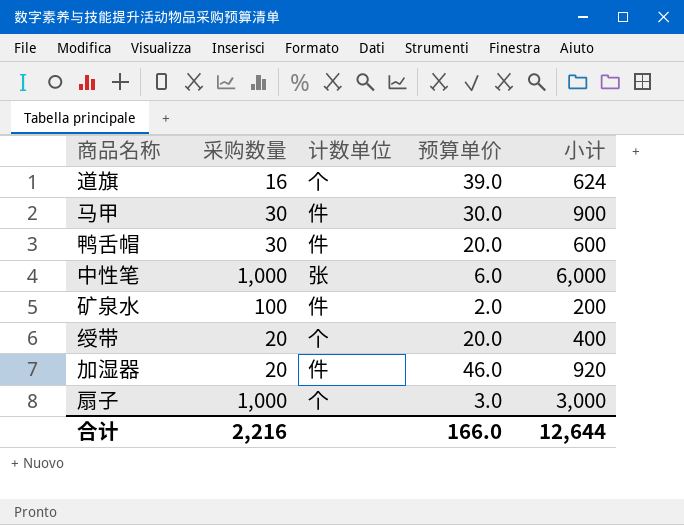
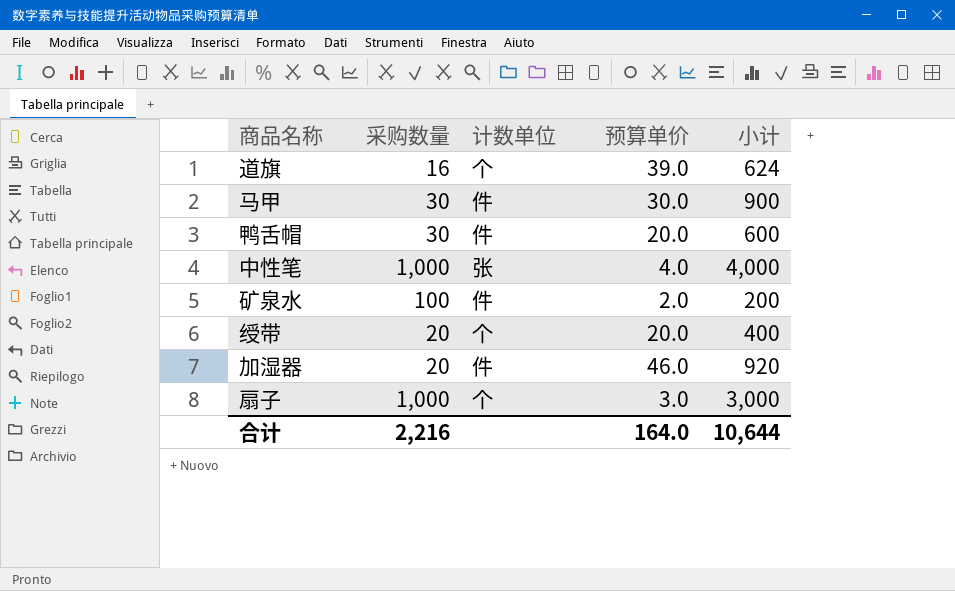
中性笔 | 预算单价: 6.0 -> 4.0
中性笔 | 小计: 6,000 -> 4,000
合计 | 预算单价: 166.0 -> 164.0
合计 | 小计: 12,644 -> 10,644

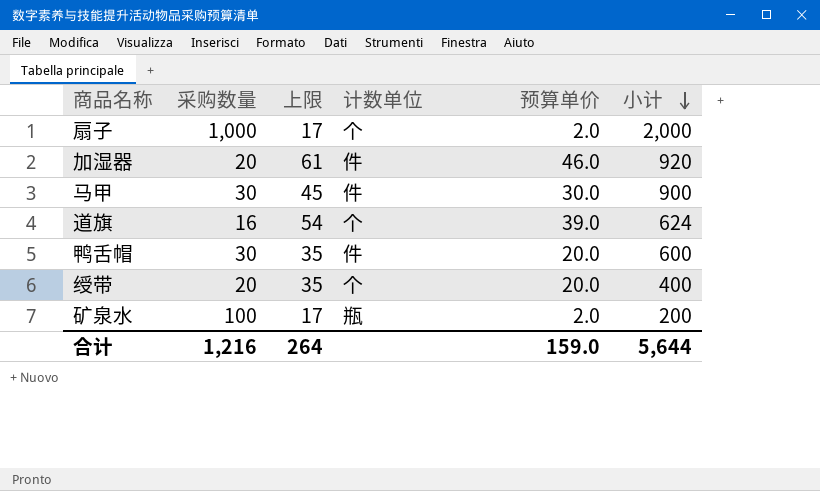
row order: none -> 小计 descending
column 上限 | formula: none -> [预算单价] + 15
row 中性笔: 1,000 | 张 | 4.0 | 4,000 -> none
扇子 | 预算单价: 3.0 -> 2.0
扇子 | 小计: 3,000 -> 2,000
矿泉水 | 计数单位: 件 -> 瓶
合计 | 采购数量: 2,216 -> 1,216
合计 | 预算单价: 164.0 -> 159.0
合计 | 小计: 10,644 -> 5,644

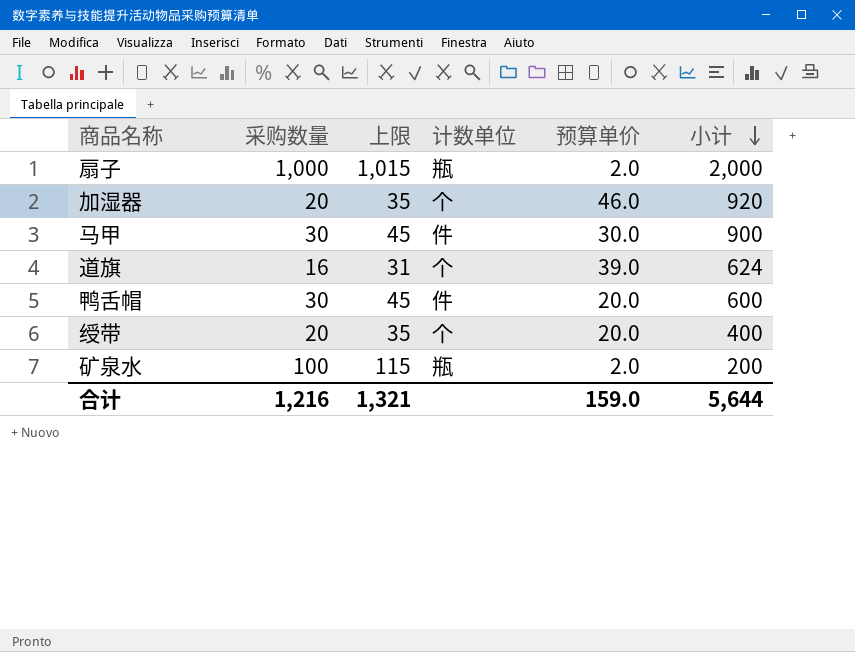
column 上限 | formula: [预算单价] + 15 -> [采购数量] + 15
扇子 | 计数单位: 个 -> 瓶
加湿器 | 计数单位: 件 -> 个
合计 | 上限: 264 -> 1,321

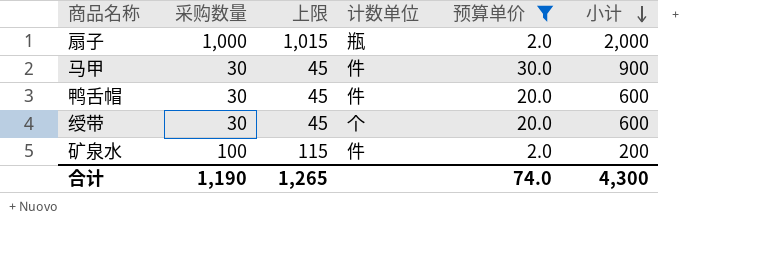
filter: none -> 预算单价 <= 30.0
绶带 | 采购数量: 20 -> 30
绶带 | 上限: 35 -> 45
绶带 | 小计: 400 -> 600
矿泉水 | 计数单位: 瓶 -> 件
合计 | 采购数量: 1,216 -> 1,190
合计 | 上限: 1,321 -> 1,265
合计 | 预算单价: 159.0 -> 74.0
合计 | 小计: 5,644 -> 4,300

